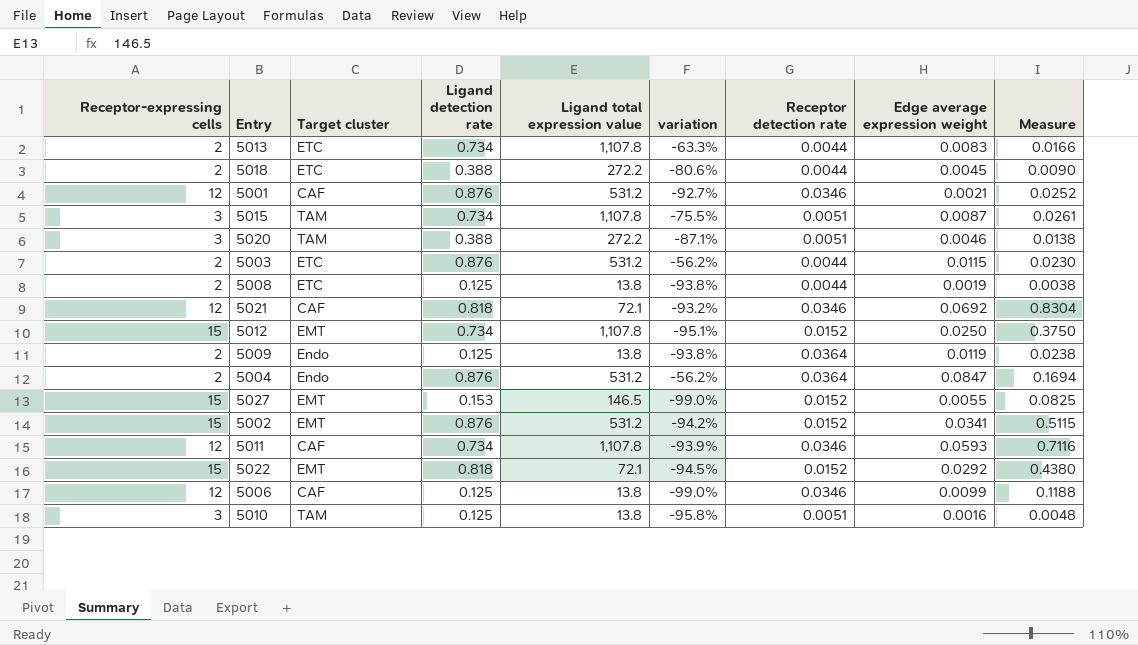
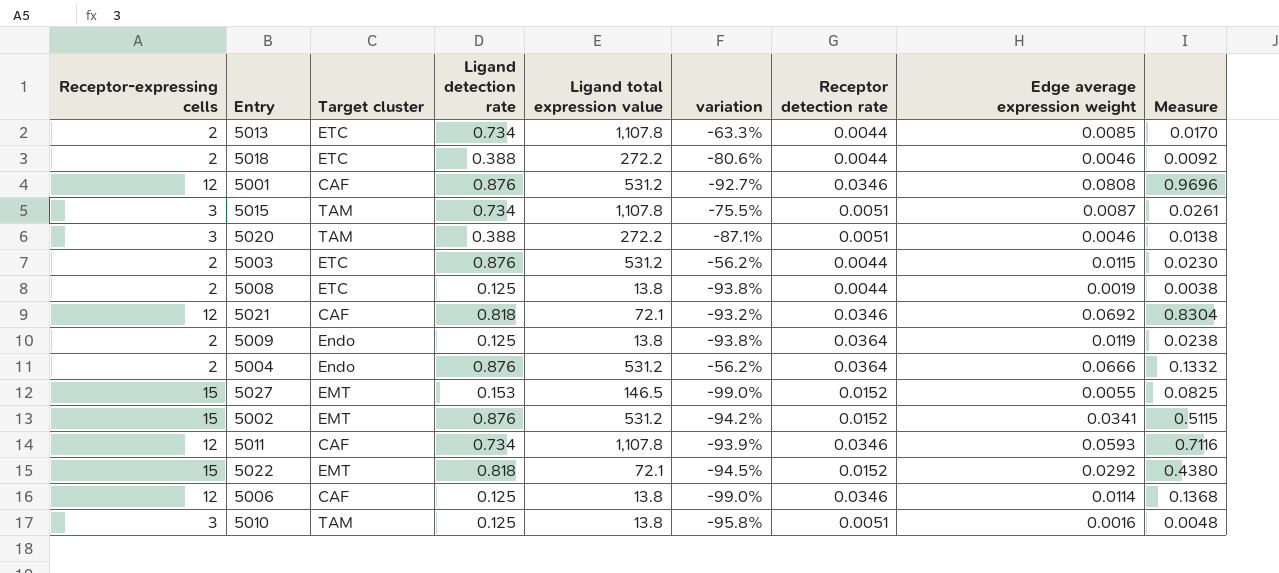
row 5012: 15 | EMT | 0.734 | 1,107.8 | -95.1% | 0.0152 | 0.0250 | 0.3750 -> none
5013 | Edge average expression weight: 0.0083 -> 0.0085
5013 | Measure: 0.0166 -> 0.0170
5018 | Edge average expression weight: 0.0045 -> 0.0046
5018 | Measure: 0.0090 -> 0.0092
5001 | Edge average expression weight: 0.0021 -> 0.0808
5001 | Measure: 0.0252 -> 0.9696
5004 | Edge average expression weight: 0.0847 -> 0.0666
5004 | Measure: 0.1694 -> 0.1332
5006 | Edge average expression weight: 0.0099 -> 0.0114
5006 | Measure: 0.1188 -> 0.1368

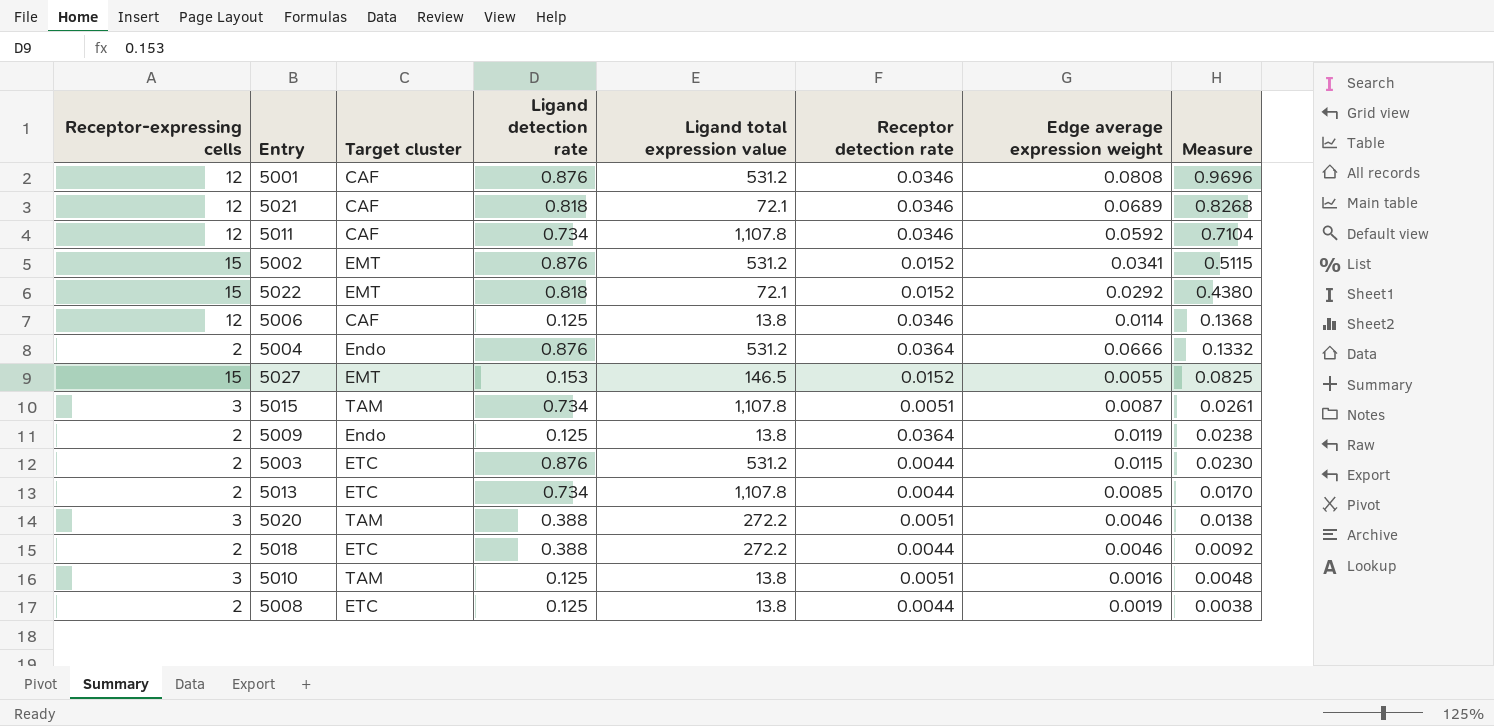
row order: none -> Measure descending
column variation | formula: ([Ligand detection rate] - [Receptor-expressing cells]) / [Receptor-expressing cells] -> none
5021 | Edge average expression weight: 0.0692 -> 0.0689
5021 | Measure: 0.8304 -> 0.8268
5011 | Edge average expression weight: 0.0593 -> 0.0592
5011 | Measure: 0.7116 -> 0.7104

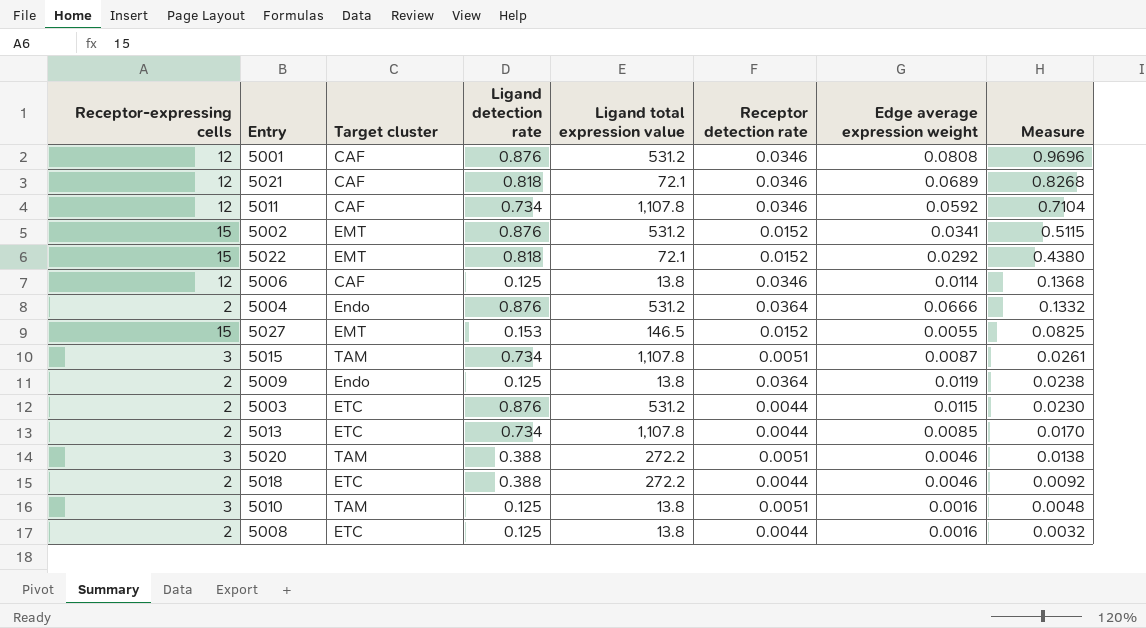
5008 | Edge average expression weight: 0.0019 -> 0.0016
5008 | Measure: 0.0038 -> 0.0032

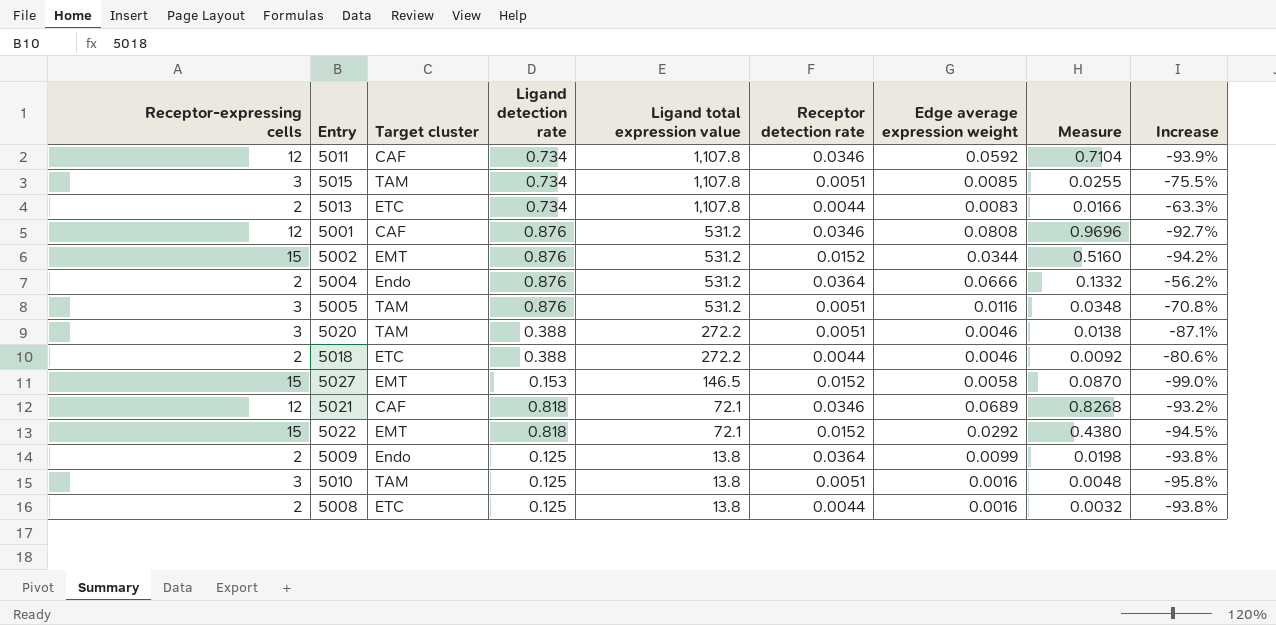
row order: Measure descending -> Ligand total expression value descending
column Increase | formula: none -> ([Ligand detection rate] - [Receptor-expressing cells]) / [Receptor-expressing cells]
row 5006: 12 | CAF | 0.125 | 13.8 | 0.0346 | 0.0114 | 0.1368 -> none
row 5003: 2 | ETC | 0.876 | 531.2 | 0.0044 | 0.0115 | 0.0230 -> none
5015 | Edge average expression weight: 0.0087 -> 0.0085
5015 | Measure: 0.0261 -> 0.0255
5013 | Edge average expression weight: 0.0085 -> 0.0083
5013 | Measure: 0.0170 -> 0.0166
5002 | Edge average expression weight: 0.0341 -> 0.0344
5002 | Measure: 0.5115 -> 0.5160
row 5005: none -> 3 | TAM | 0.876 | 531.2 | 0.0051 | 0.0116 | 0.0348 | -70.8%
5027 | Edge average expression weight: 0.0055 -> 0.0058
5027 | Measure: 0.0825 -> 0.0870
5009 | Edge average expression weight: 0.0119 -> 0.0099
5009 | Measure: 0.0238 -> 0.0198

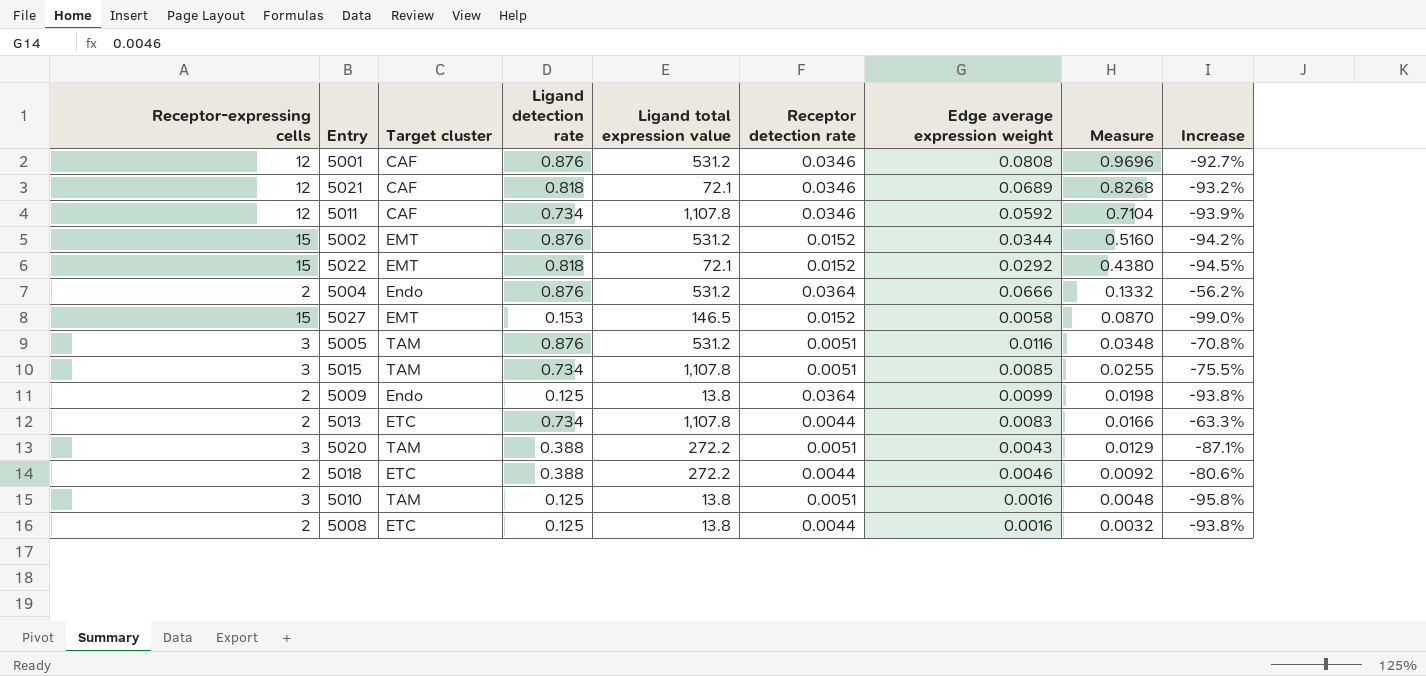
row order: Ligand total expression value descending -> Measure descending
5020 | Edge average expression weight: 0.0046 -> 0.0043
5020 | Measure: 0.0138 -> 0.0129

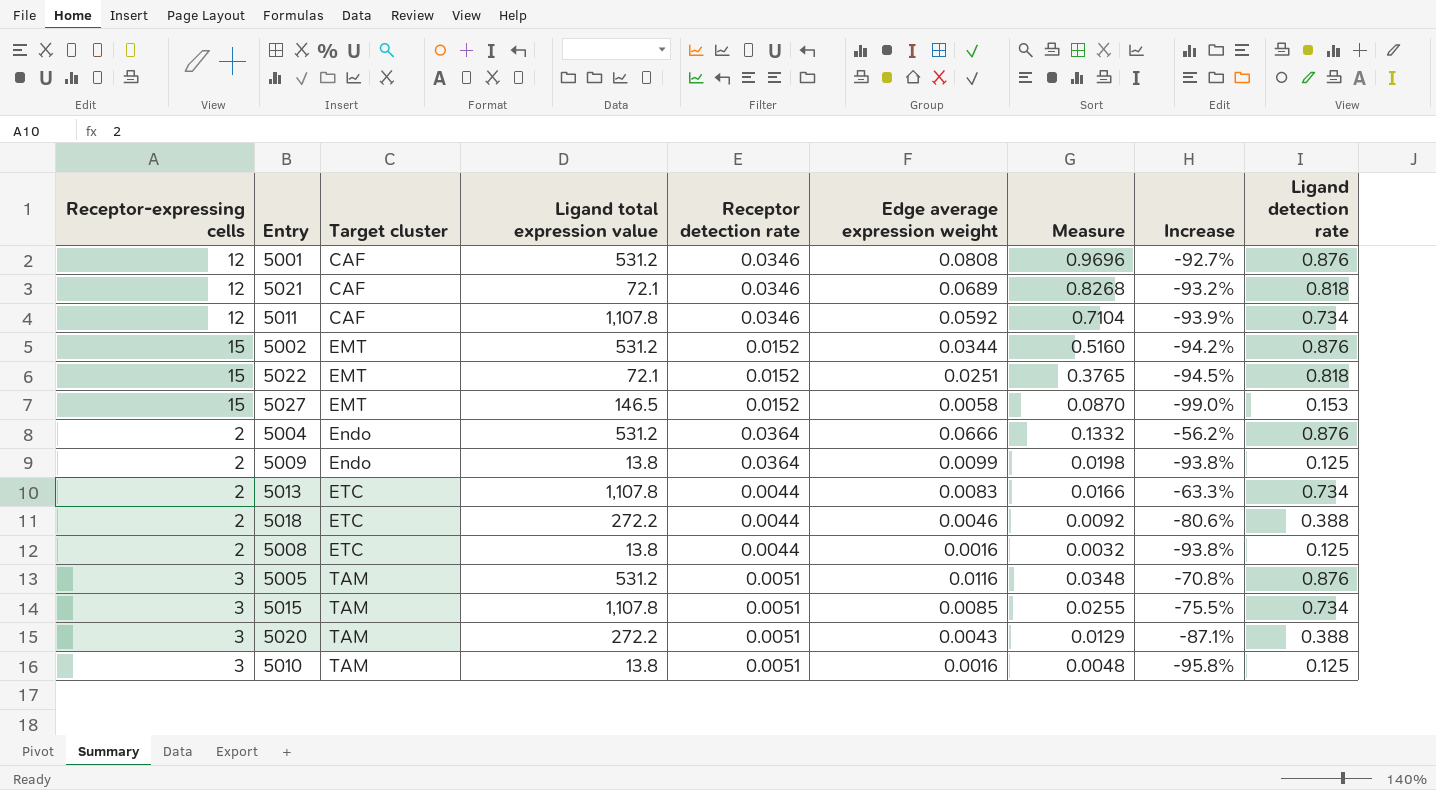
row order: Measure descending -> Target cluster ascending
column Ligand detection rate | position: 4 -> 9
5022 | Edge average expression weight: 0.0292 -> 0.0251
5022 | Measure: 0.4380 -> 0.3765

